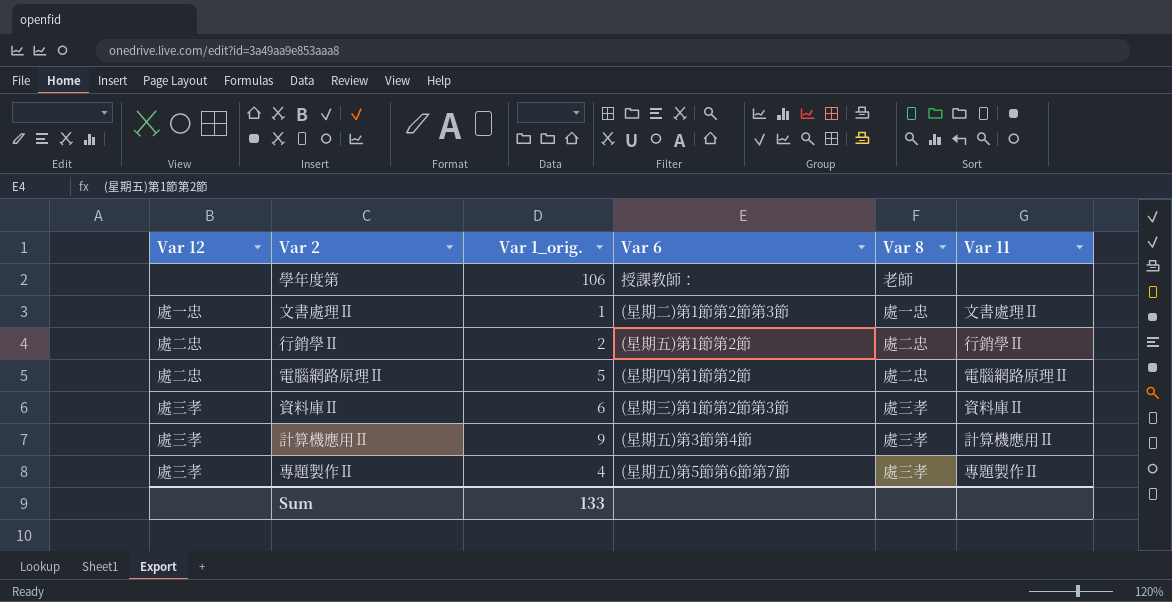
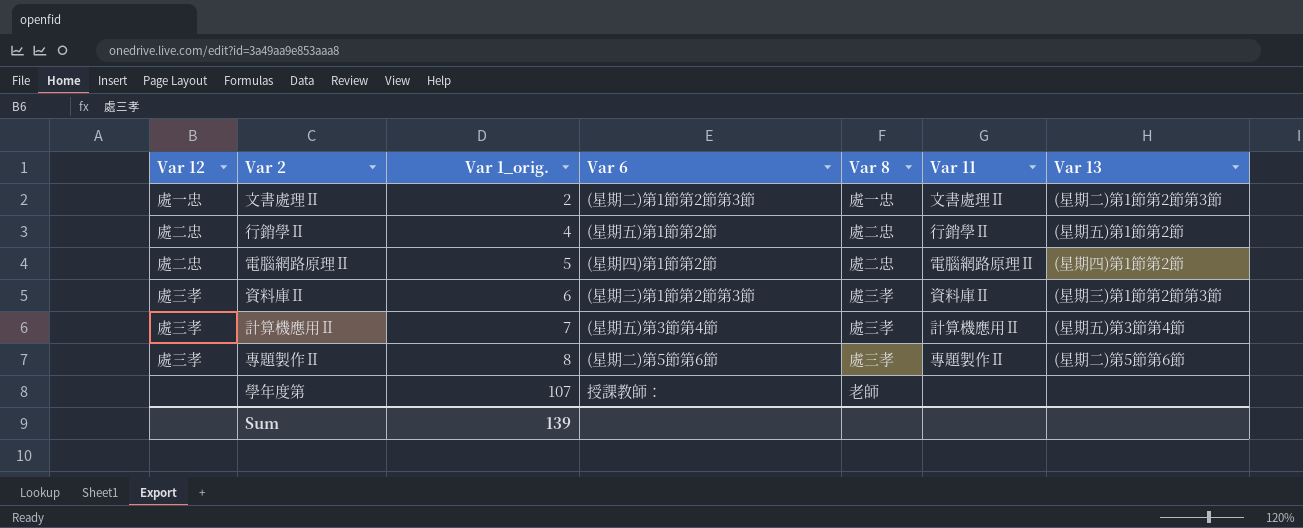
row order: none -> Var 1_orig. ascending
column Var 13 | position: none -> 7
文書處理Ⅱ | Var 1_orig.: 1 -> 2
行銷學Ⅱ | Var 1_orig.: 2 -> 4
計算機應用Ⅱ | Var 1_orig.: 9 -> 7
專題製作Ⅱ | Var 1_orig.: 4 -> 8
專題製作Ⅱ | Var 6: (星期五)第5節第6節第7節 -> (星期二)第5節第6節
學年度第 | Var 1_orig.: 106 -> 107
Sum | Var 1_orig.: 133 -> 139

